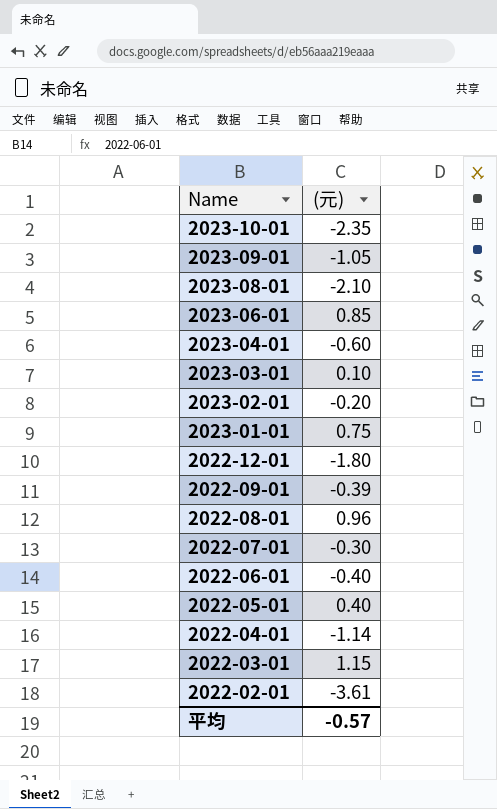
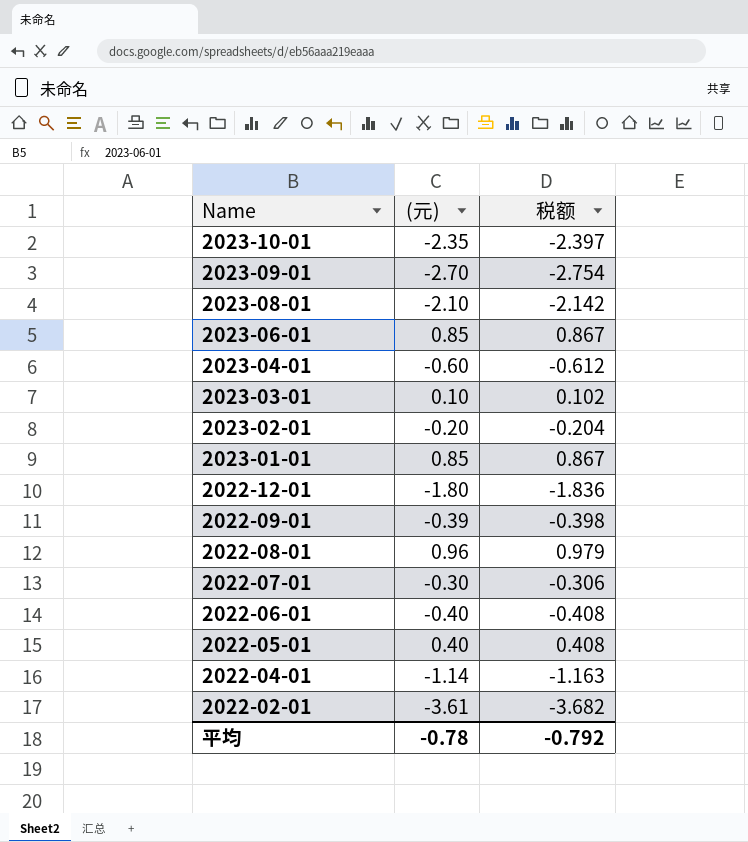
column 税额 | formula: none -> [(元)] * 1.02
row 2022-03-01: 1.15 -> none
2023-09-01 | (元): -1.05 -> -2.70
2023-01-01 | (元): 0.75 -> 0.85
平均 | (元): -0.57 -> -0.78

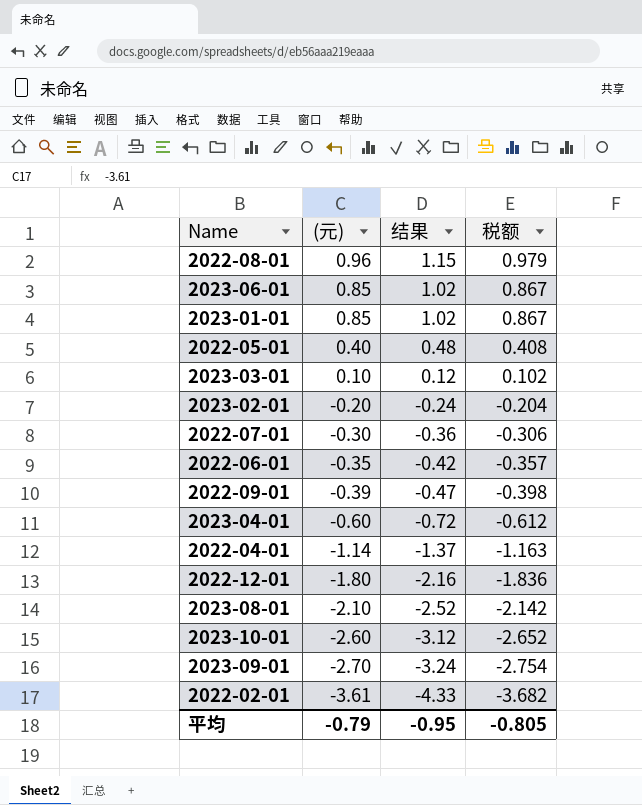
row order: Name descending -> (元) descending
column 结果 | formula: none -> [(元)] * 1.2
2022-06-01 | (元): -0.40 -> -0.35
2022-06-01 | 税额: -0.408 -> -0.357
2023-10-01 | (元): -2.35 -> -2.60
2023-10-01 | 税额: -2.397 -> -2.652
平均 | (元): -0.78 -> -0.79
平均 | 税额: -0.792 -> -0.805

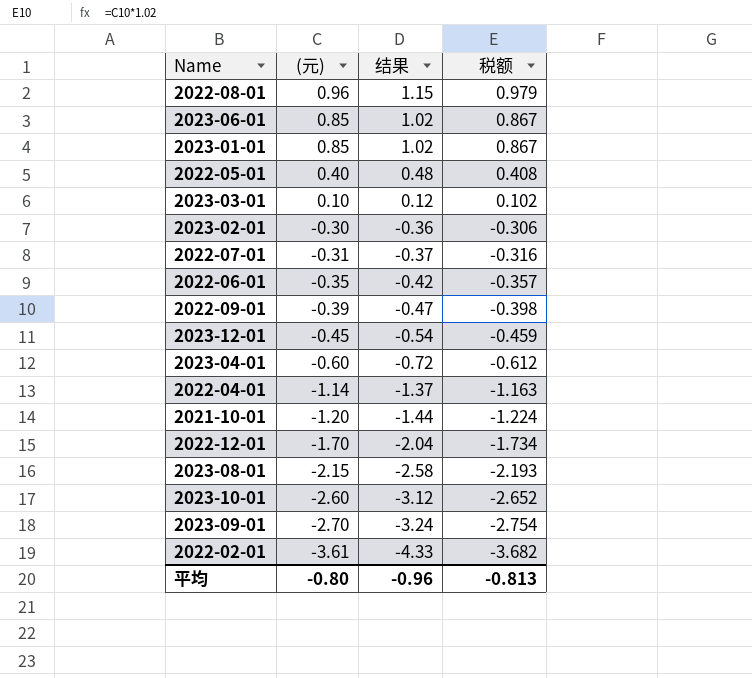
2023-02-01 | (元): -0.20 -> -0.30
2023-02-01 | 结果: -0.24 -> -0.36
2023-02-01 | 税额: -0.204 -> -0.306
2022-07-01 | (元): -0.30 -> -0.31
2022-07-01 | 结果: -0.36 -> -0.37
2022-07-01 | 税额: -0.306 -> -0.316
row 2023-12-01: none -> -0.45 | -0.54 | -0.459
row 2021-10-01: none -> -1.20 | -1.44 | -1.224
2022-12-01 | (元): -1.80 -> -1.70
2022-12-01 | 结果: -2.16 -> -2.04
2022-12-01 | 税额: -1.836 -> -1.734
2023-08-01 | (元): -2.10 -> -2.15
2023-08-01 | 结果: -2.52 -> -2.58
2023-08-01 | 税额: -2.142 -> -2.193
平均 | (元): -0.79 -> -0.80
平均 | 结果: -0.95 -> -0.96
平均 | 税额: -0.805 -> -0.813

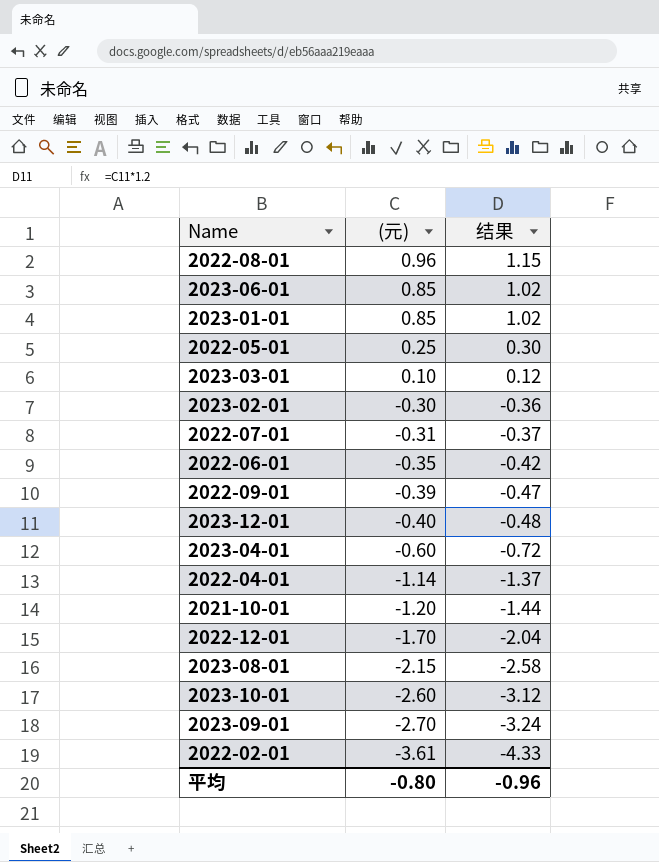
column 税额 | formula: [(元)] * 1.02 -> none
2022-05-01 | (元): 0.40 -> 0.25
2022-05-01 | 结果: 0.48 -> 0.30
2023-12-01 | (元): -0.45 -> -0.40
2023-12-01 | 结果: -0.54 -> -0.48

